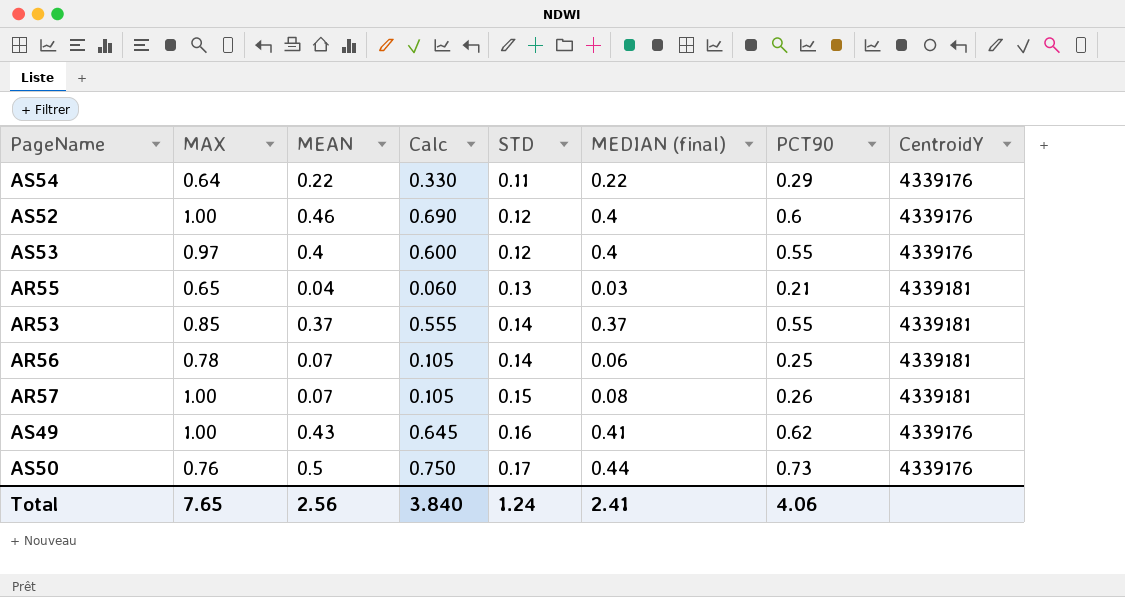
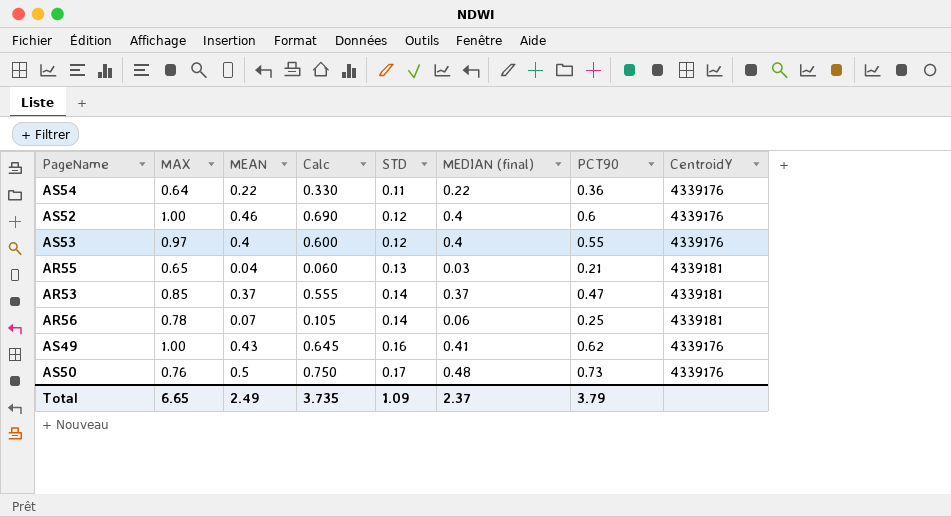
row AR57: 1.00 | 0.07 | 0.105 | 0.15 | 0.08 | 0.26 | 4339181 -> none
AS54 | PCT90: 0.29 -> 0.36
AR53 | PCT90: 0.55 -> 0.47
AS50 | MEDIAN (final): 0.44 -> 0.48
Total | MAX: 7.65 -> 6.65
Total | MEAN: 2.56 -> 2.49
Total | Calc: 3.840 -> 3.735
Total | STD: 1.24 -> 1.09
Total | MEDIAN (final): 2.41 -> 2.37
Total | PCT90: 4.06 -> 3.79

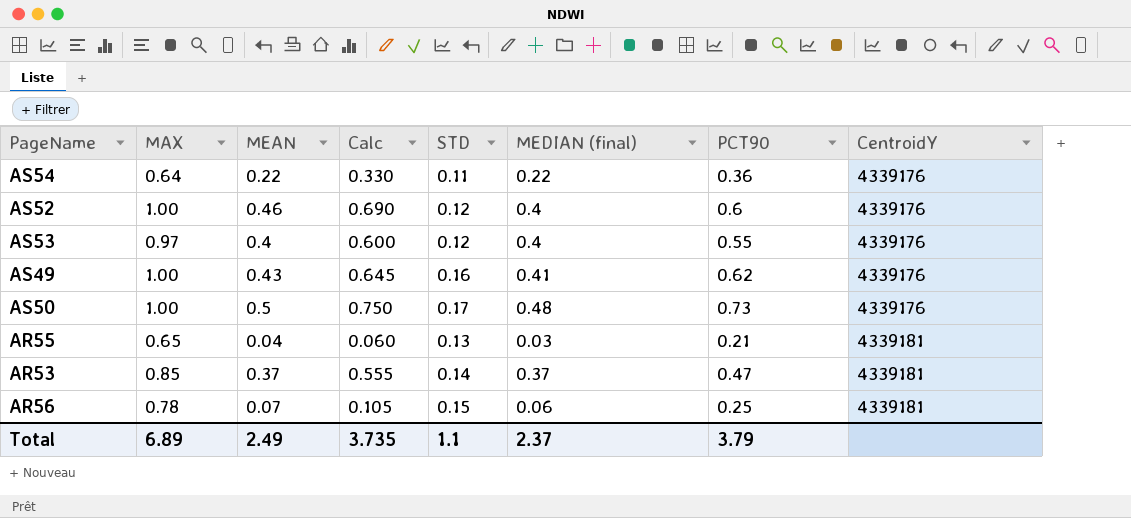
row order: STD ascending -> CentroidY ascending
AS50 | MAX: 0.76 -> 1.00
AR56 | STD: 0.14 -> 0.15
Total | MAX: 6.65 -> 6.89
Total | STD: 1.09 -> 1.1

